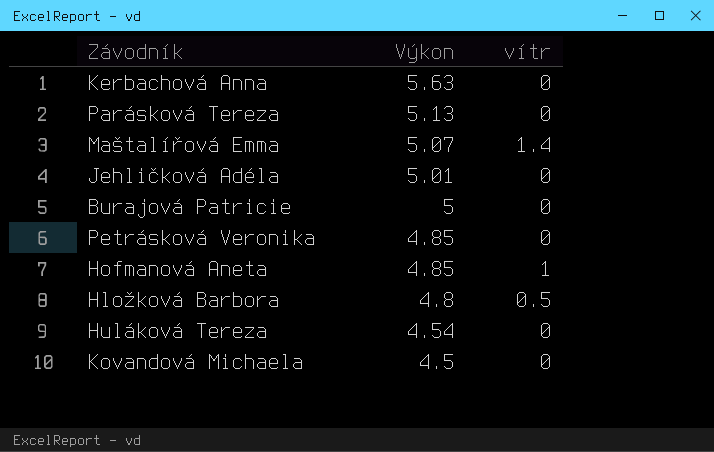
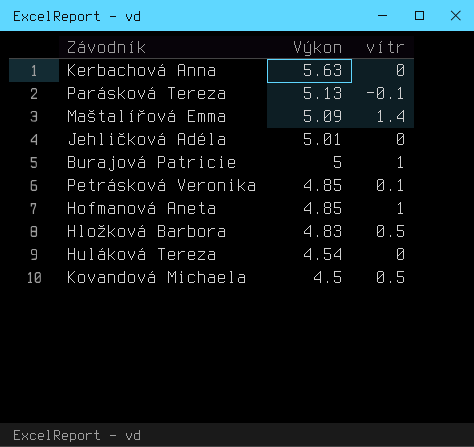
Parásková Tereza | vítr: 0 -> -0.1
Maštalířová Emma | Výkon: 5.07 -> 5.09
Burajová Patricie | vítr: 0 -> 1
Petrásková Veronika | vítr: 0 -> 0.1
Hložková Barbora | Výkon: 4.8 -> 4.83
Kovandová Michaela | vítr: 0 -> 0.5

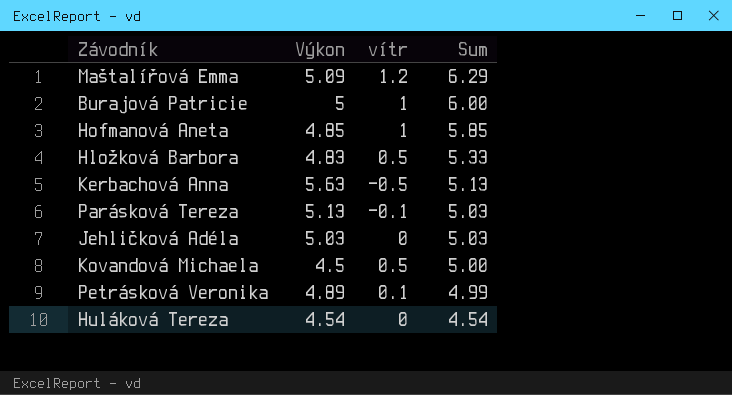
row order: Výkon descending -> Sum descending
column Sum | formula: none -> [Výkon] + [vítr]
Maštalířová Emma | vítr: 1.4 -> 1.2
Kerbachová Anna | vítr: 0 -> -0.5
Jehličková Adéla | Výkon: 5.01 -> 5.03
Petrásková Veronika | Výkon: 4.85 -> 4.89

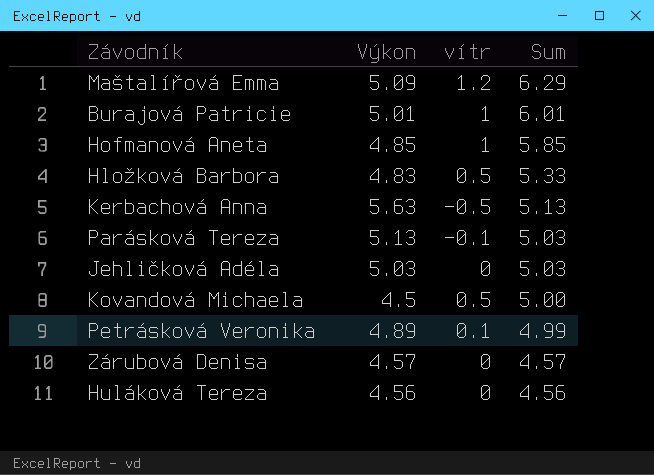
Burajová Patricie | Výkon: 5 -> 5.01
Burajová Patricie | Sum: 6.00 -> 6.01
row Zárubová Denisa: none -> 4.57 | 0 | 4.57
Huláková Tereza | Výkon: 4.54 -> 4.56
Huláková Tereza | Sum: 4.54 -> 4.56

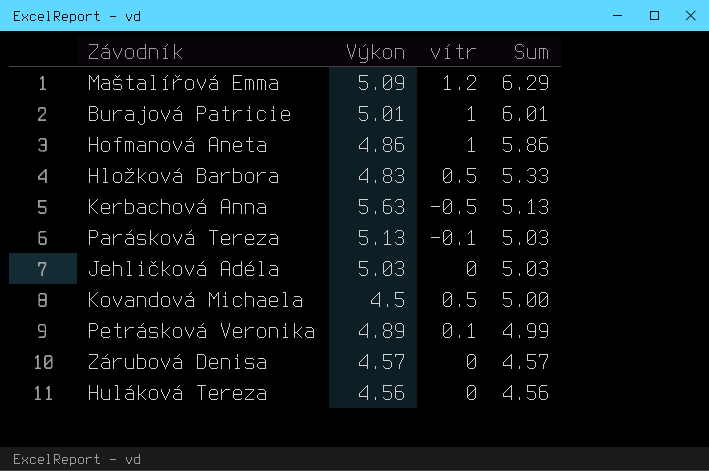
Hofmanová Aneta | Výkon: 4.85 -> 4.86
Hofmanová Aneta | Sum: 5.85 -> 5.86

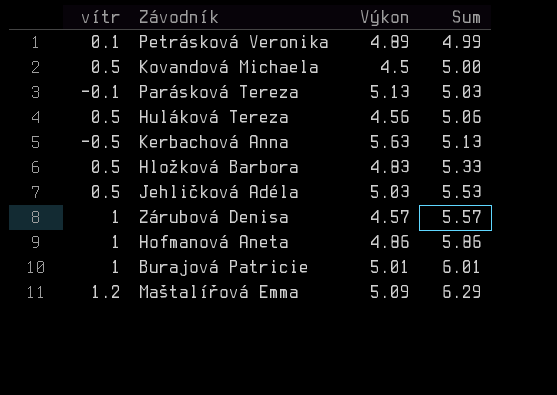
row order: Sum descending -> Sum ascending
column vítr | position: 3 -> 1
Huláková Tereza | vítr: 0 -> 0.5
Huláková Tereza | Sum: 4.56 -> 5.06
Jehličková Adéla | vítr: 0 -> 0.5
Jehličková Adéla | Sum: 5.03 -> 5.53
Zárubová Denisa | vítr: 0 -> 1
Zárubová Denisa | Sum: 4.57 -> 5.57

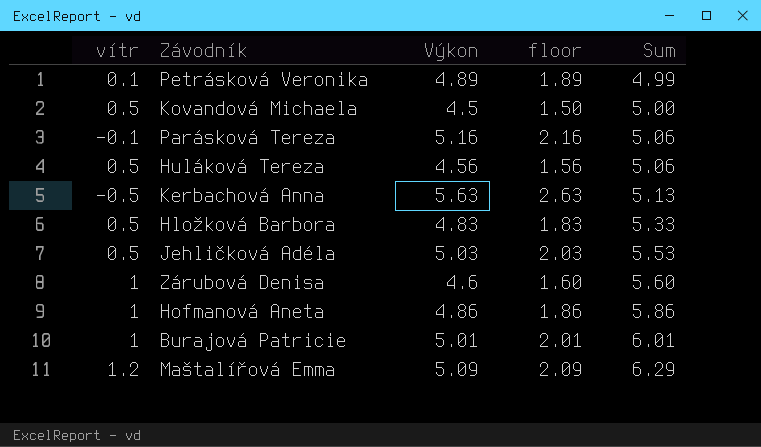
column floor | formula: none -> [Výkon] - 3
Parásková Tereza | Výkon: 5.13 -> 5.16
Parásková Tereza | Sum: 5.03 -> 5.06
Zárubová Denisa | Výkon: 4.57 -> 4.6
Zárubová Denisa | Sum: 5.57 -> 5.60

